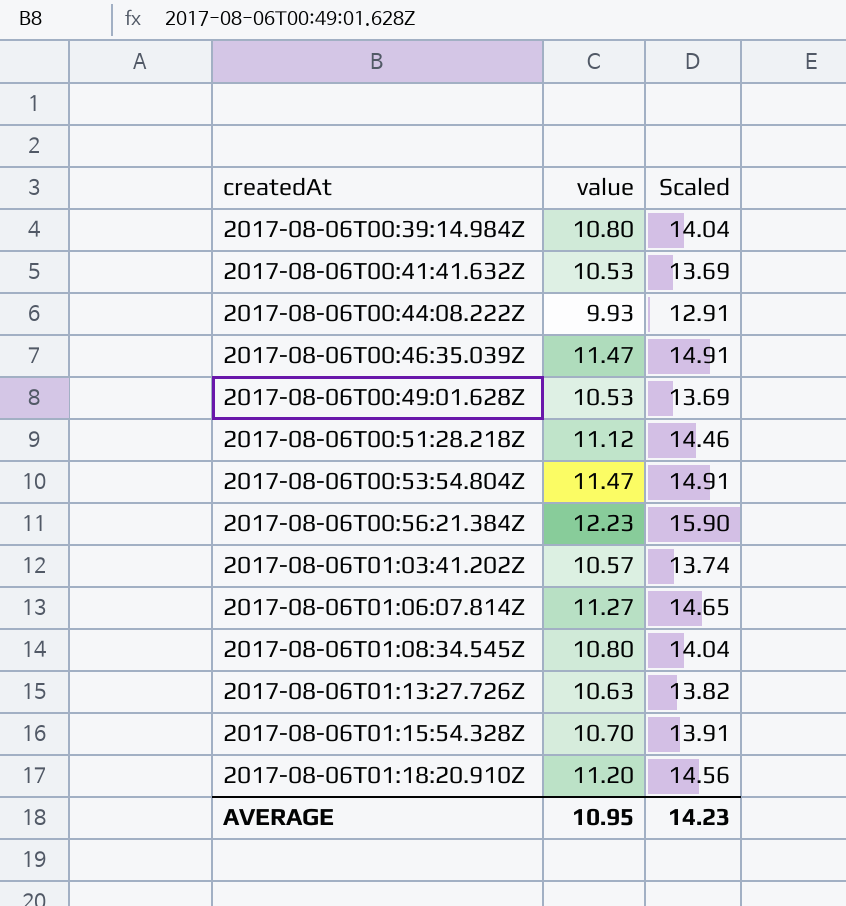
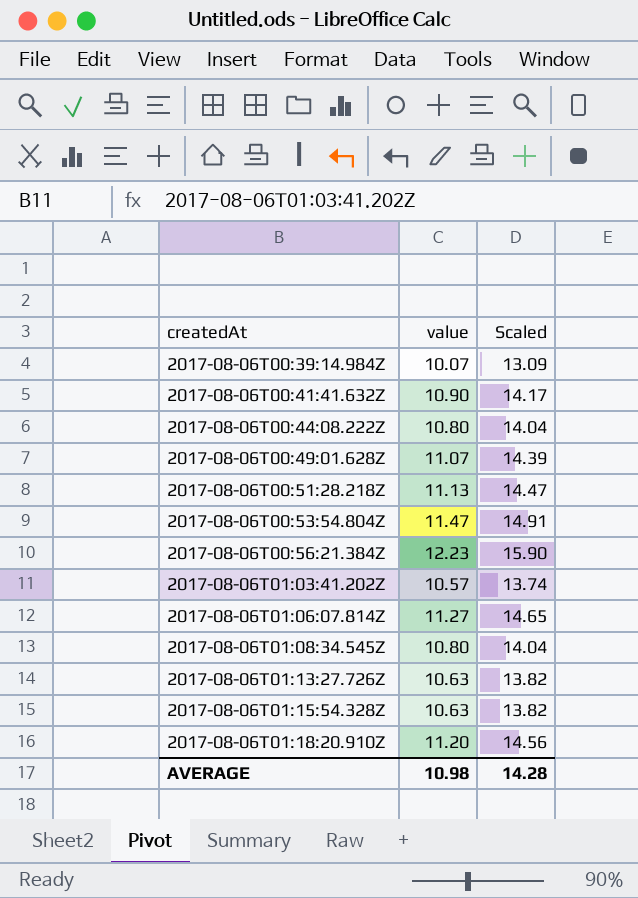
row 2017-08-06T00:46:35.039Z: 11.47 | 14.91 -> none
2017-08-06T00:39:14.984Z | value: 10.80 -> 10.07
2017-08-06T00:39:14.984Z | Scaled: 14.04 -> 13.09
2017-08-06T00:41:41.632Z | value: 10.53 -> 10.90
2017-08-06T00:41:41.632Z | Scaled: 13.69 -> 14.17
2017-08-06T00:44:08.222Z | value: 9.93 -> 10.80
2017-08-06T00:44:08.222Z | Scaled: 12.91 -> 14.04
2017-08-06T00:49:01.628Z | value: 10.53 -> 11.07
2017-08-06T00:49:01.628Z | Scaled: 13.69 -> 14.39
2017-08-06T00:51:28.218Z | value: 11.12 -> 11.13
2017-08-06T00:51:28.218Z | Scaled: 14.46 -> 14.47
2017-08-06T01:15:54.328Z | value: 10.70 -> 10.63
2017-08-06T01:15:54.328Z | Scaled: 13.91 -> 13.82
AVERAGE | value: 10.95 -> 10.98
AVERAGE | Scaled: 14.23 -> 14.28

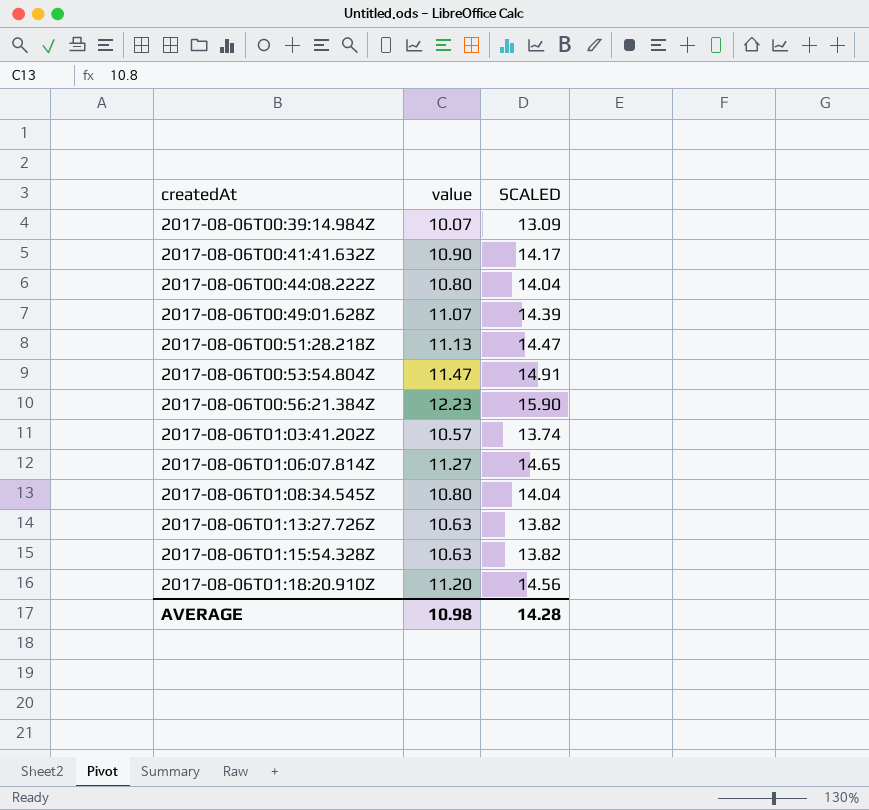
column name: Scaled -> SCALED

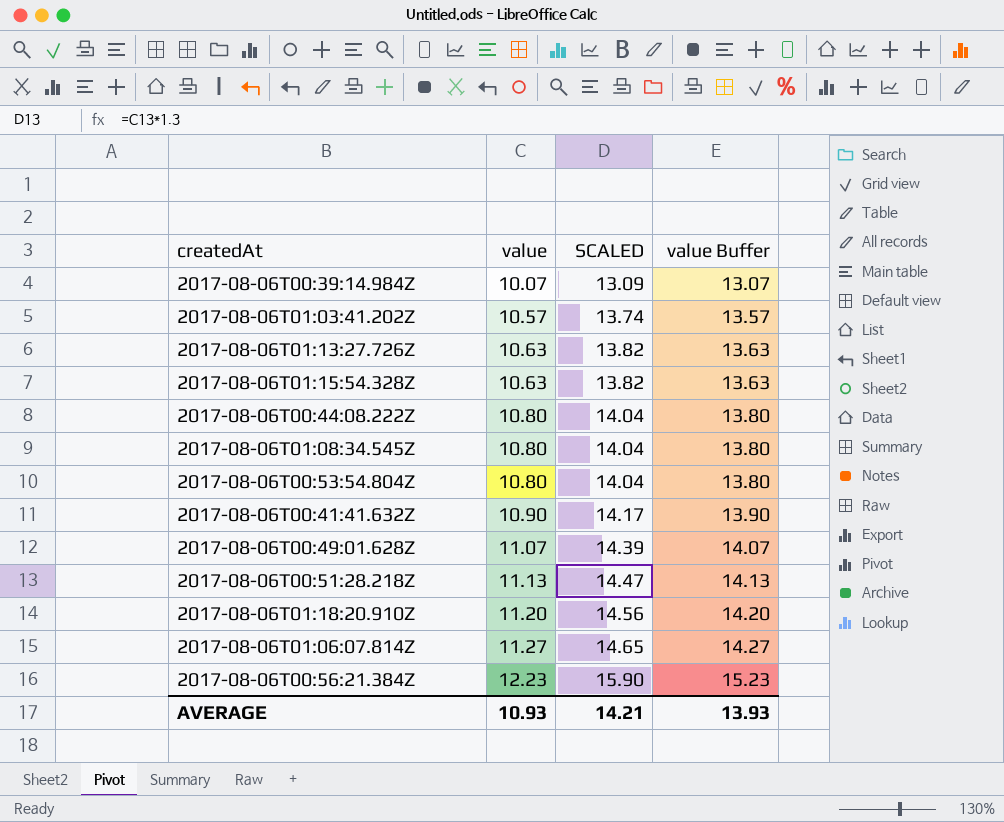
row order: createdAt ascending -> value ascending
column value Buffer | formula: none -> [value] + 3
2017-08-06T00:53:54.804Z | value: 11.47 -> 10.80
2017-08-06T00:53:54.804Z | SCALED: 14.91 -> 14.04
AVERAGE | value: 10.98 -> 10.93
AVERAGE | SCALED: 14.28 -> 14.21

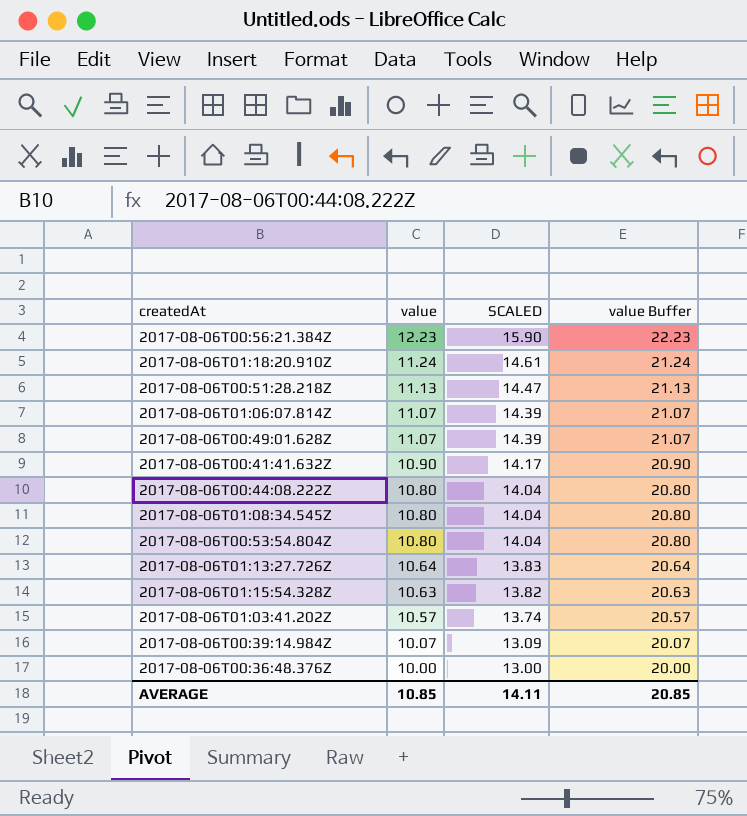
row order: value ascending -> value descending
column value Buffer | formula: [value] + 3 -> [value] + 10
2017-08-06T01:18:20.910Z | value: 11.20 -> 11.24
2017-08-06T01:18:20.910Z | SCALED: 14.56 -> 14.61
2017-08-06T01:06:07.814Z | value: 11.27 -> 11.07
2017-08-06T01:06:07.814Z | SCALED: 14.65 -> 14.39
2017-08-06T01:13:27.726Z | value: 10.63 -> 10.64
2017-08-06T01:13:27.726Z | SCALED: 13.82 -> 13.83
row 2017-08-06T00:36:48.376Z: none -> 10.00 | 13.00 | 20.00
AVERAGE | value: 10.93 -> 10.85
AVERAGE | SCALED: 14.21 -> 14.11
AVERAGE | value Buffer: 13.93 -> 20.85

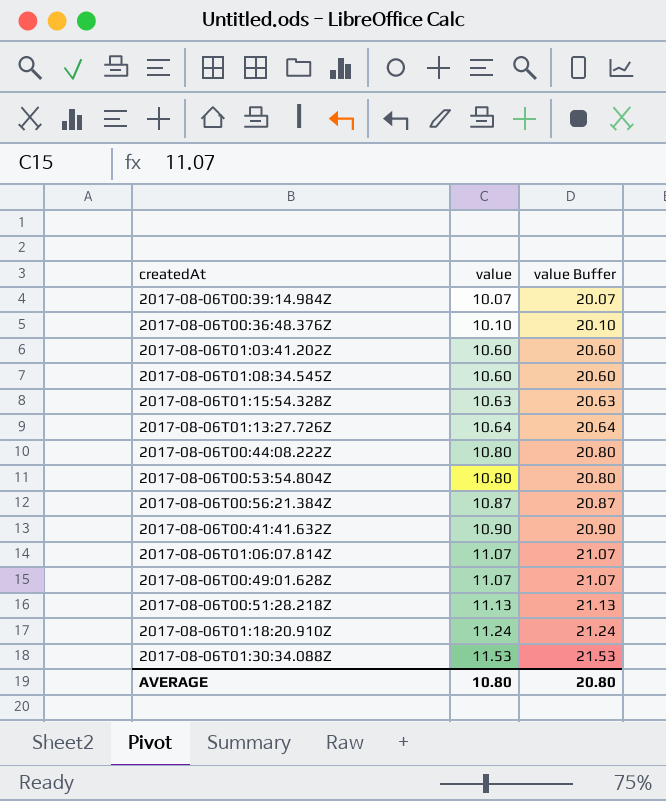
row order: value descending -> value ascending
column SCALED | formula: [value] * 1.3 -> none
2017-08-06T00:36:48.376Z | value: 10.00 -> 10.10
2017-08-06T00:36:48.376Z | value Buffer: 20.00 -> 20.10
2017-08-06T01:03:41.202Z | value: 10.57 -> 10.60
2017-08-06T01:03:41.202Z | value Buffer: 20.57 -> 20.60
2017-08-06T01:08:34.545Z | value: 10.80 -> 10.60
2017-08-06T01:08:34.545Z | value Buffer: 20.80 -> 20.60
2017-08-06T00:56:21.384Z | value: 12.23 -> 10.87
2017-08-06T00:56:21.384Z | value Buffer: 22.23 -> 20.87
row 2017-08-06T01:30:34.088Z: none -> 11.53 | 21.53
AVERAGE | value: 10.85 -> 10.80
AVERAGE | value Buffer: 20.85 -> 20.80

